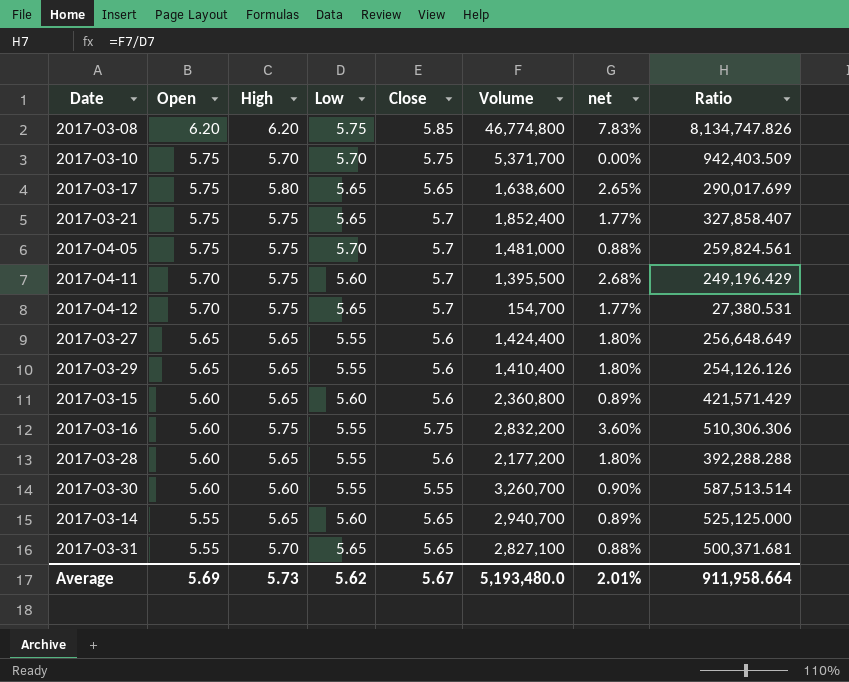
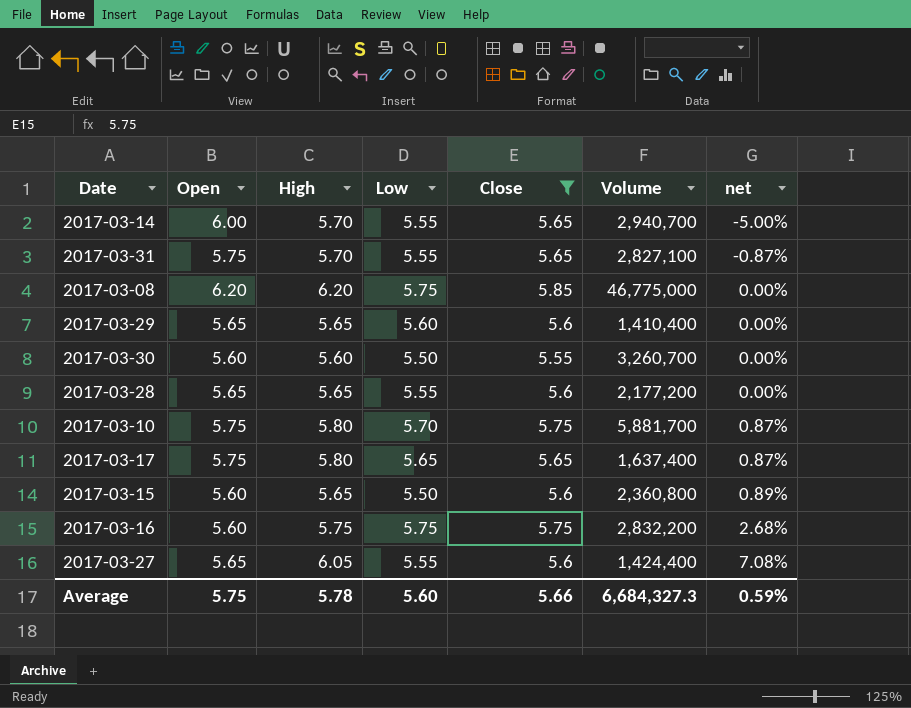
filter: none -> Close != 5.7
row order: Open descending -> net ascending
column Ratio | formula: [Volume] / [Low] -> none
column net | formula: ([High] - [Low]) / [Low] -> ([High] - [Open]) / [Open]
2017-03-14 | Open: 5.55 -> 6.00
2017-03-14 | High: 5.65 -> 5.70
2017-03-14 | Low: 5.60 -> 5.55
2017-03-31 | Open: 5.55 -> 5.75
2017-03-31 | Low: 5.65 -> 5.55
2017-03-08 | Volume: 46,774,800 -> 46,775,000
2017-03-29 | Low: 5.55 -> 5.60
2017-03-30 | Low: 5.55 -> 5.50
2017-03-28 | Open: 5.60 -> 5.65
2017-03-10 | High: 5.70 -> 5.80
2017-03-10 | Volume: 5,371,700 -> 5,881,700
2017-03-17 | Volume: 1,638,600 -> 1,637,400
2017-03-15 | Low: 5.60 -> 5.50
2017-03-16 | Low: 5.55 -> 5.75
2017-03-27 | High: 5.65 -> 6.05
Average | Open: 5.69 -> 5.75
Average | High: 5.73 -> 5.78
Average | Low: 5.62 -> 5.60
Average | Close: 5.67 -> 5.66
Average | Volume: 5,193,480.0 -> 6,684,327.3
Average | net: 2.01% -> 0.59%

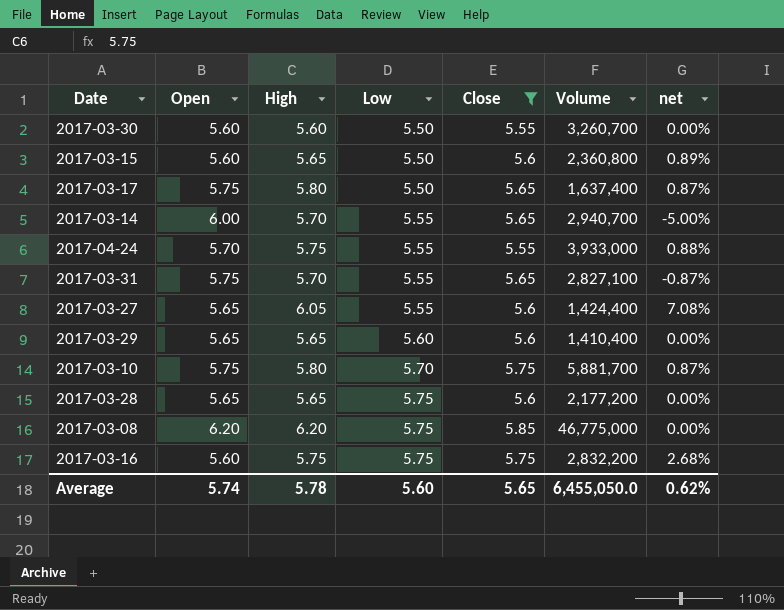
row order: net ascending -> Low ascending
2017-03-17 | Low: 5.65 -> 5.50
row 2017-04-24: none -> 5.70 | 5.75 | 5.55 | 5.55 | 3,933,000 | 0.88%
2017-03-28 | Low: 5.55 -> 5.75
Average | Open: 5.75 -> 5.74
Average | Close: 5.66 -> 5.65
Average | Volume: 6,684,327.3 -> 6,455,050.0
Average | net: 0.59% -> 0.62%

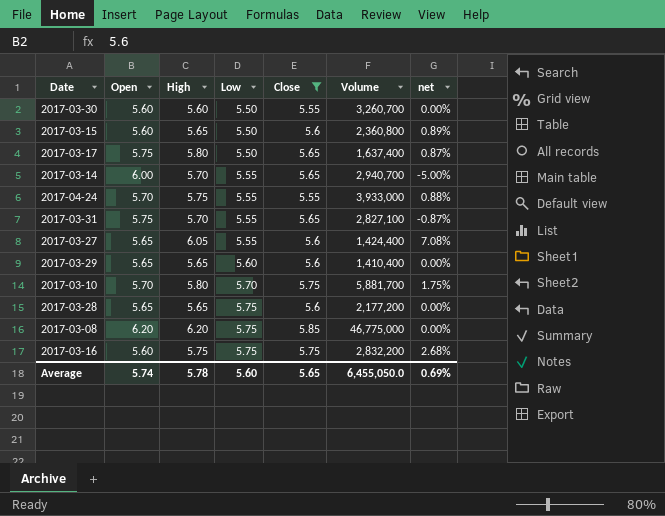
2017-03-10 | Open: 5.75 -> 5.70
2017-03-10 | net: 0.87% -> 1.75%
Average | net: 0.62% -> 0.69%

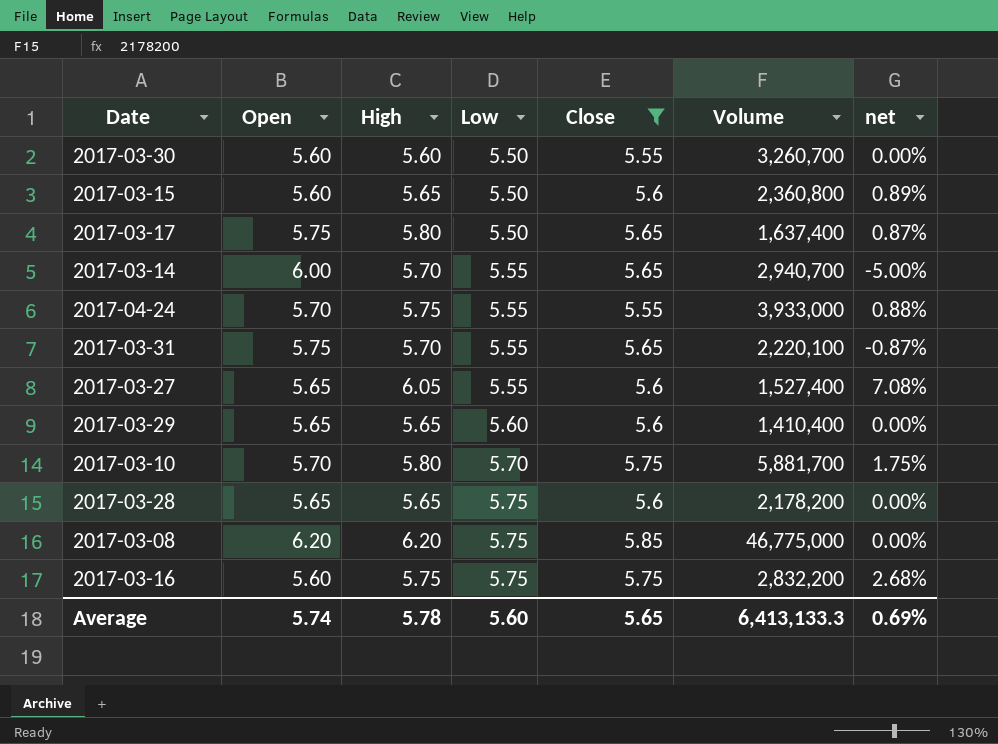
2017-03-31 | Volume: 2,827,100 -> 2,220,100
2017-03-27 | Volume: 1,424,400 -> 1,527,400
2017-03-28 | Volume: 2,177,200 -> 2,178,200
Average | Volume: 6,455,050.0 -> 6,413,133.3

